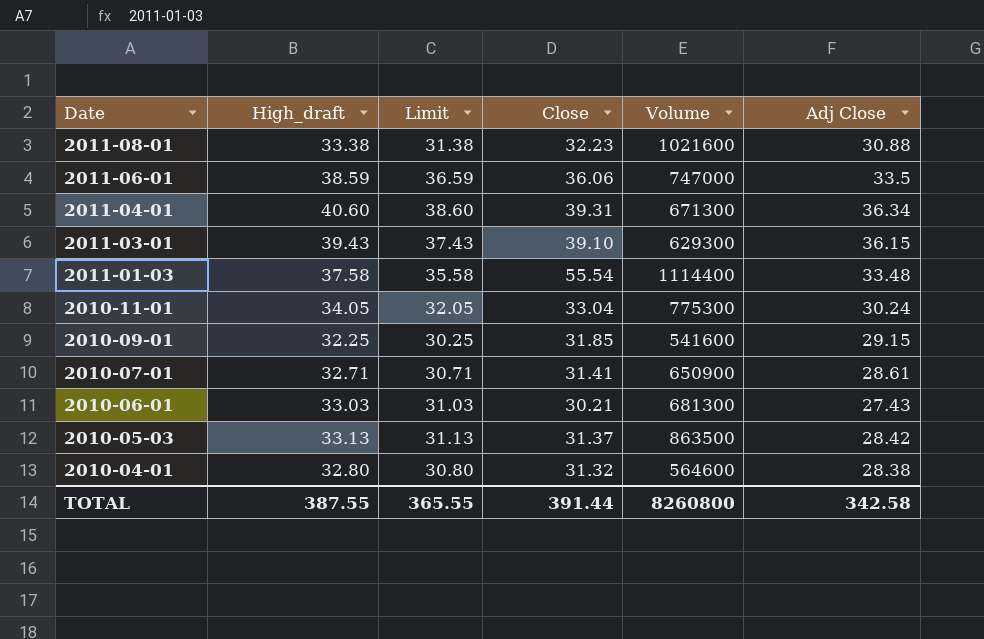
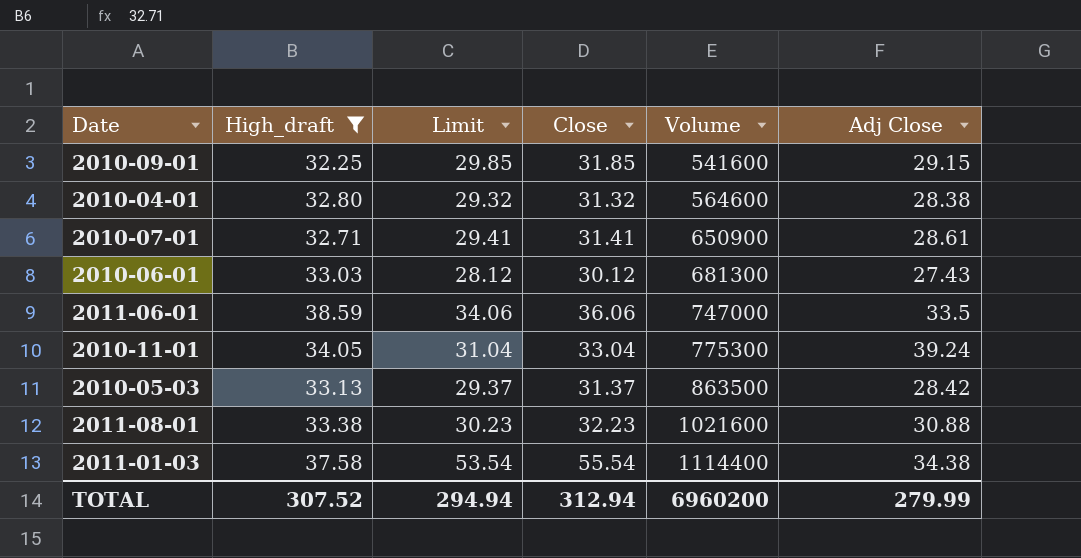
filter: none -> High_draft <= 38.59
row order: Date descending -> Volume ascending
column Limit | formula: [High_draft] - 2 -> [Close] - 2
2010-06-01 | Close: 30.21 -> 30.12
2010-11-01 | Adj Close: 30.24 -> 39.24
2011-01-03 | Adj Close: 33.48 -> 34.38
TOTAL | High_draft: 387.55 -> 307.52
TOTAL | Limit: 365.55 -> 294.94
TOTAL | Close: 391.44 -> 312.94
TOTAL | Volume: 8260800 -> 6960200
TOTAL | Adj Close: 342.58 -> 279.99

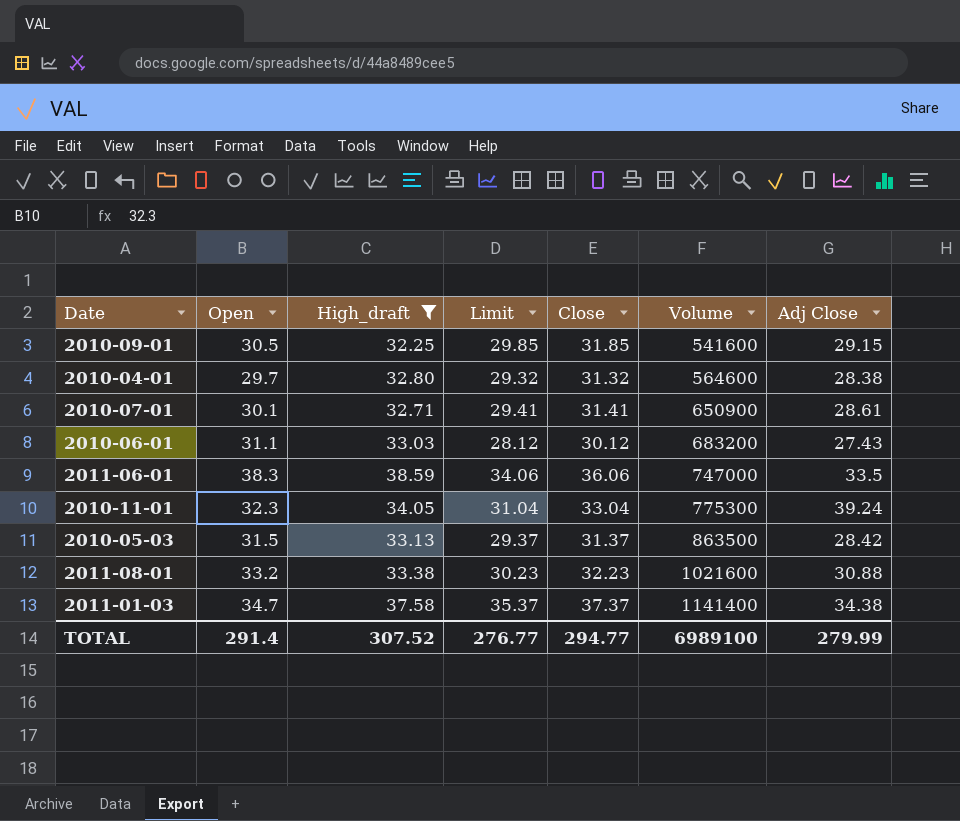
column Open | position: none -> 2
2010-06-01 | Volume: 681300 -> 683200
2011-01-03 | Limit: 53.54 -> 35.37
2011-01-03 | Close: 55.54 -> 37.37
2011-01-03 | Volume: 1114400 -> 1141400
TOTAL | Limit: 294.94 -> 276.77
TOTAL | Close: 312.94 -> 294.77
TOTAL | Volume: 6960200 -> 6989100

